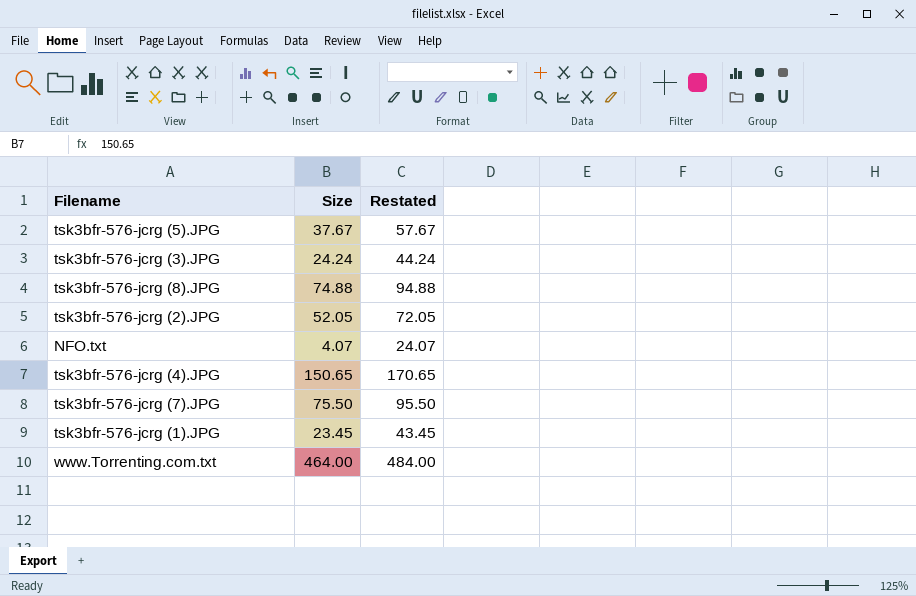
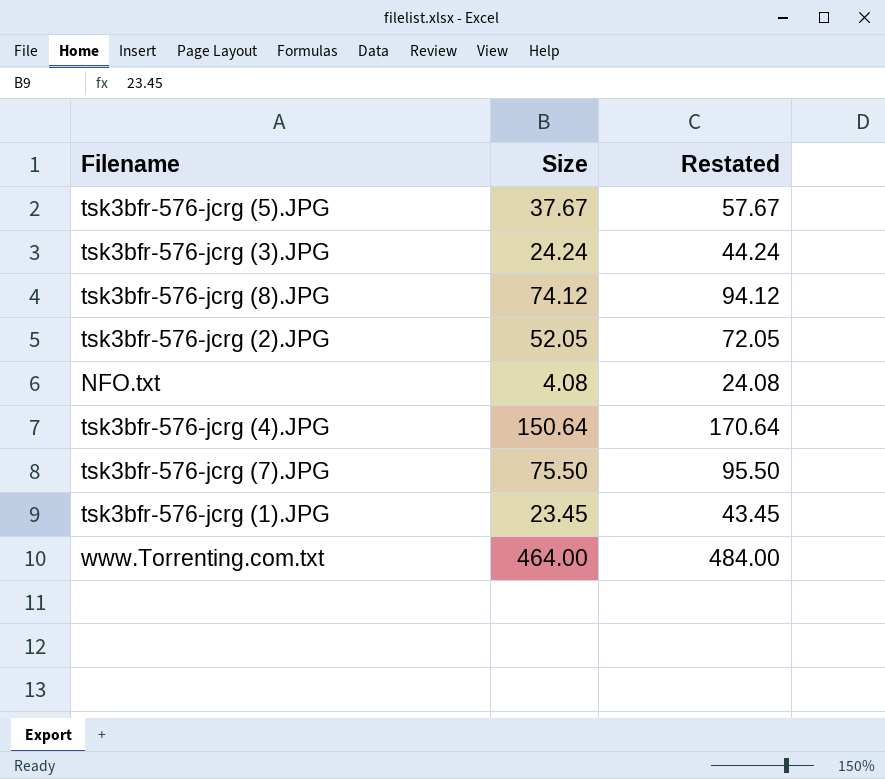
tsk3bfr-576-jcrg (8).JPG | Size: 74.88 -> 74.12
tsk3bfr-576-jcrg (8).JPG | Restated: 94.88 -> 94.12
NFO.txt | Size: 4.07 -> 4.08
NFO.txt | Restated: 24.07 -> 24.08
tsk3bfr-576-jcrg (4).JPG | Size: 150.65 -> 150.64
tsk3bfr-576-jcrg (4).JPG | Restated: 170.65 -> 170.64

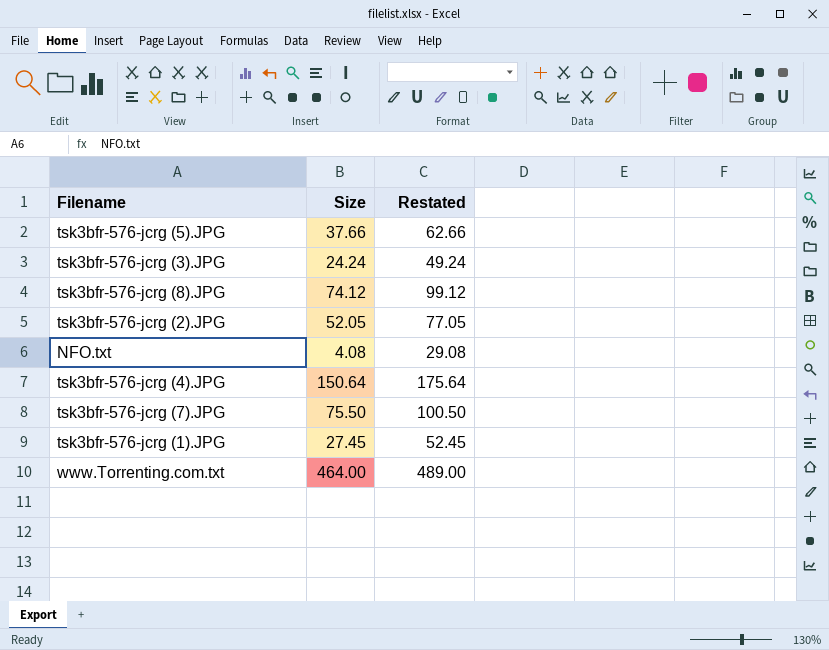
column Restated | formula: [Size] + 20 -> [Size] + 25
tsk3bfr-576-jcrg (5).JPG | Size: 37.67 -> 37.66
tsk3bfr-576-jcrg (1).JPG | Size: 23.45 -> 27.45

